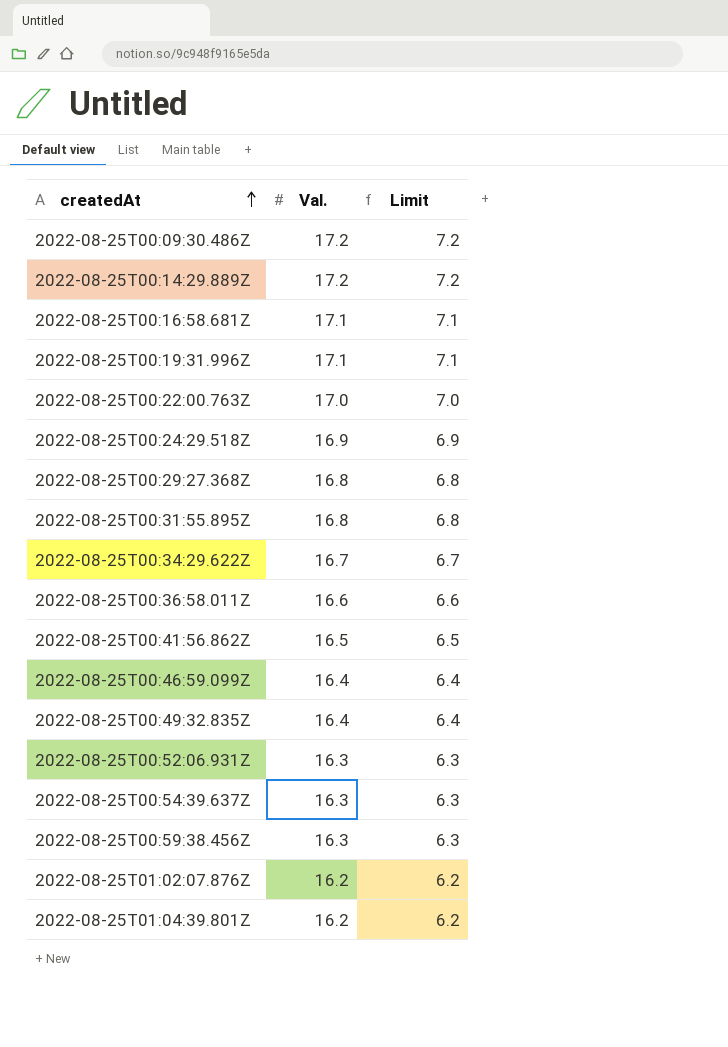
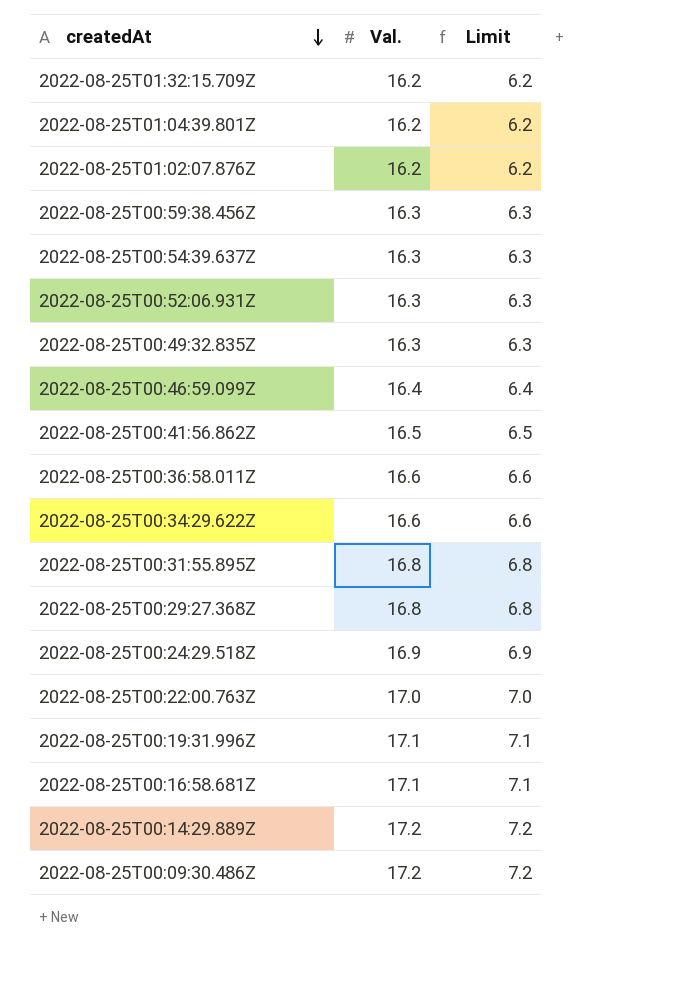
row order: createdAt ascending -> createdAt descending
row 2022-08-25T01:32:15.709Z: none -> 16.2 | 6.2
2022-08-25T00:49:32.835Z | Val.: 16.4 -> 16.3
2022-08-25T00:49:32.835Z | Limit: 6.4 -> 6.3
2022-08-25T00:34:29.622Z | Val.: 16.7 -> 16.6
2022-08-25T00:34:29.622Z | Limit: 6.7 -> 6.6

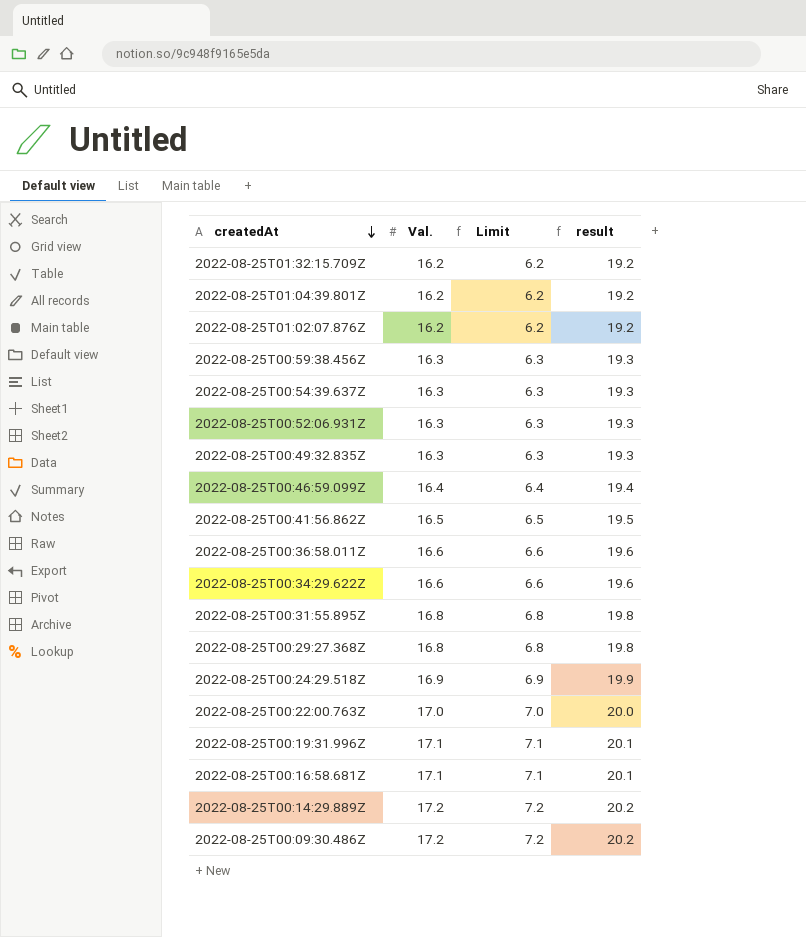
column result | formula: none -> [Val.] + 3

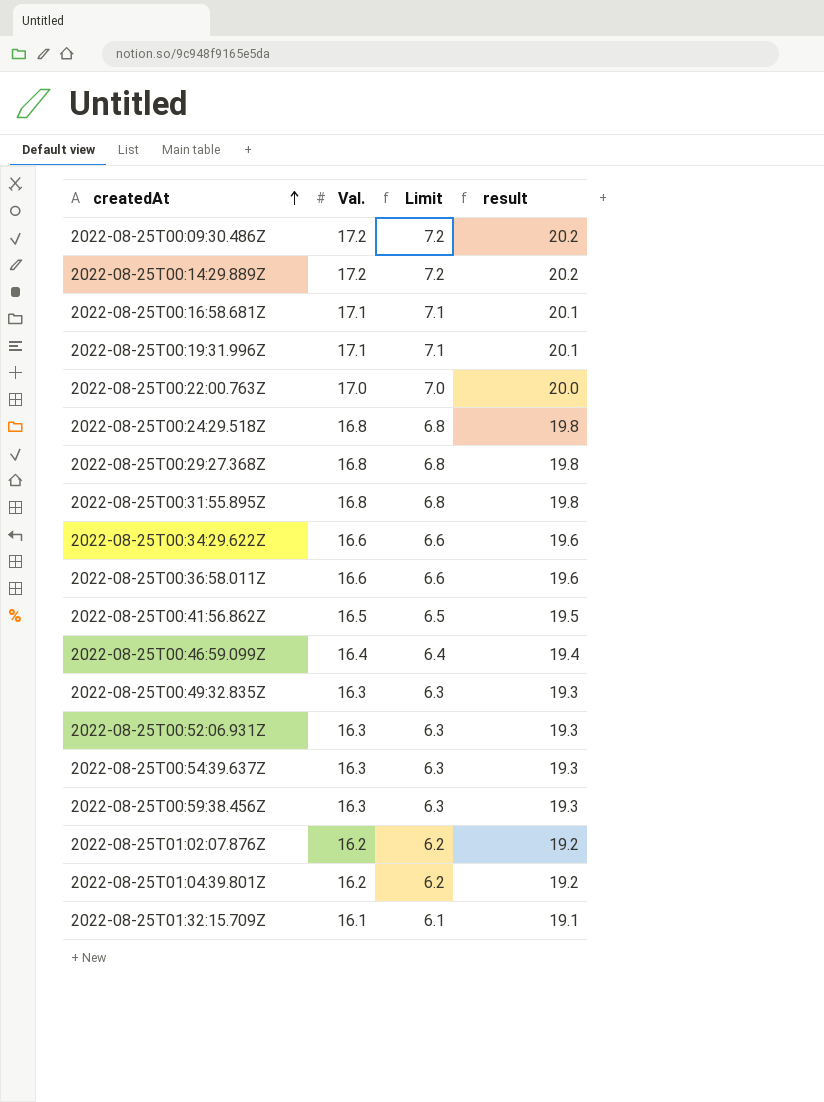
row order: createdAt descending -> createdAt ascending
2022-08-25T00:24:29.518Z | Val.: 16.9 -> 16.8
2022-08-25T00:24:29.518Z | Limit: 6.9 -> 6.8
2022-08-25T00:24:29.518Z | result: 19.9 -> 19.8
2022-08-25T01:32:15.709Z | Val.: 16.2 -> 16.1
2022-08-25T01:32:15.709Z | Limit: 6.2 -> 6.1
2022-08-25T01:32:15.709Z | result: 19.2 -> 19.1

